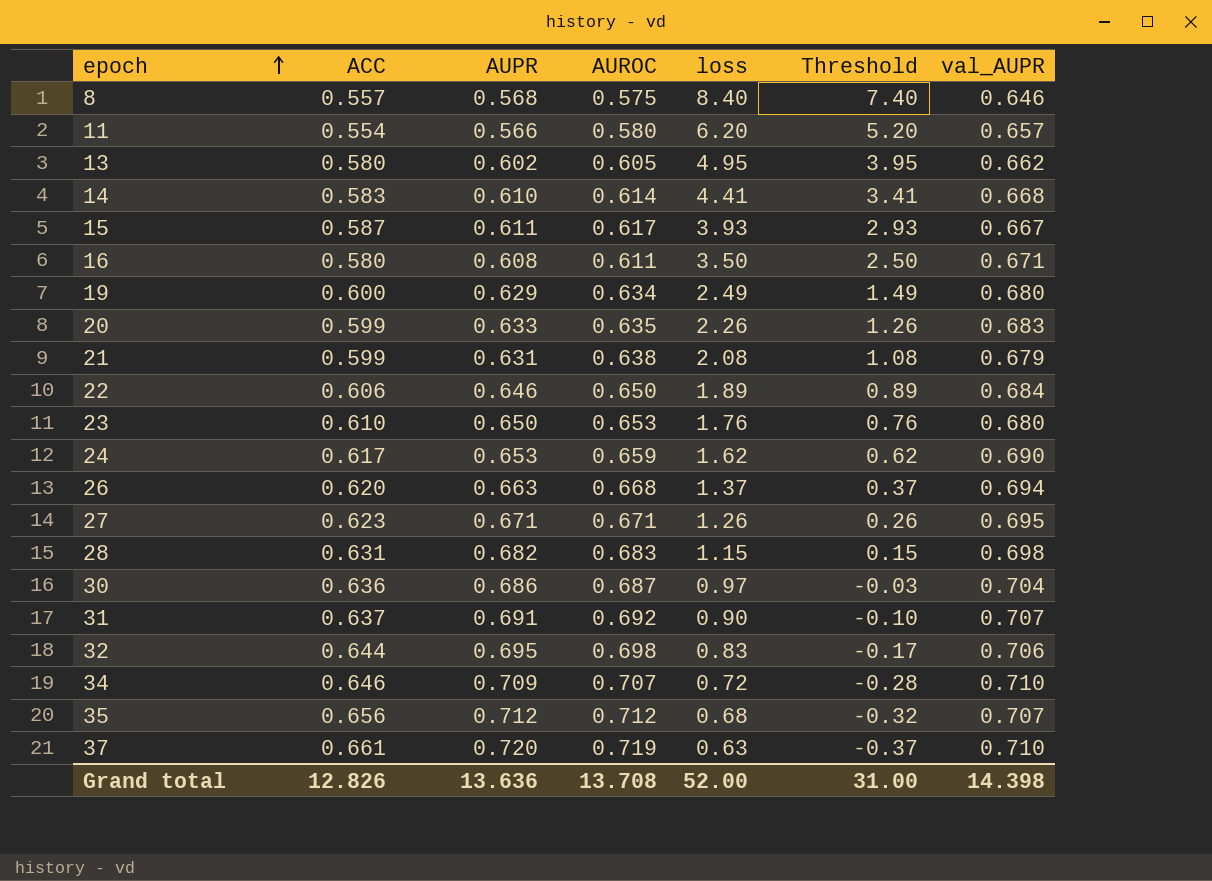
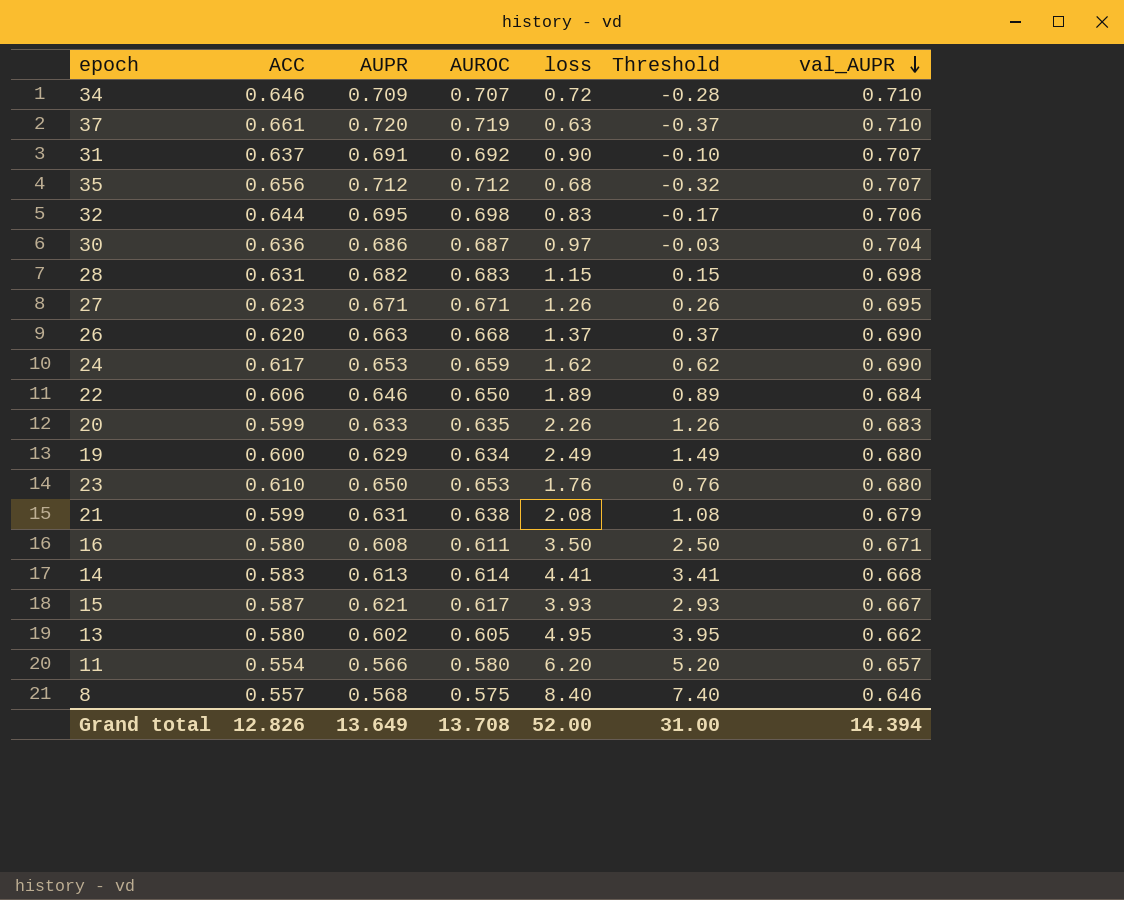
row order: epoch ascending -> val_AUPR descending
26 | val_AUPR: 0.694 -> 0.690
14 | AUPR: 0.610 -> 0.613
15 | AUPR: 0.611 -> 0.621
Grand total | AUPR: 13.636 -> 13.649
Grand total | val_AUPR: 14.398 -> 14.394

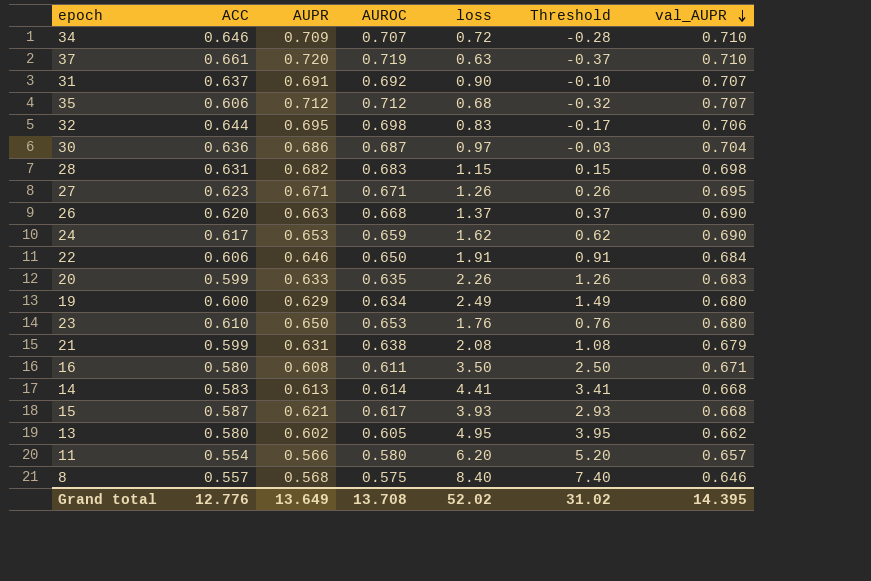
35 | ACC: 0.656 -> 0.606
22 | loss: 1.89 -> 1.91
22 | Threshold: 0.89 -> 0.91
15 | val_AUPR: 0.667 -> 0.668
Grand total | ACC: 12.826 -> 12.776
Grand total | loss: 52.00 -> 52.02
Grand total | Threshold: 31.00 -> 31.02
Grand total | val_AUPR: 14.394 -> 14.395

